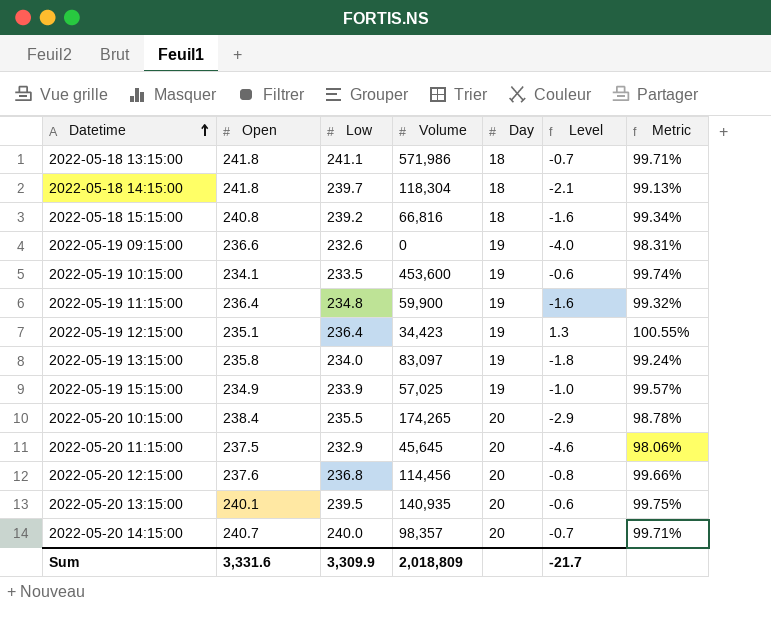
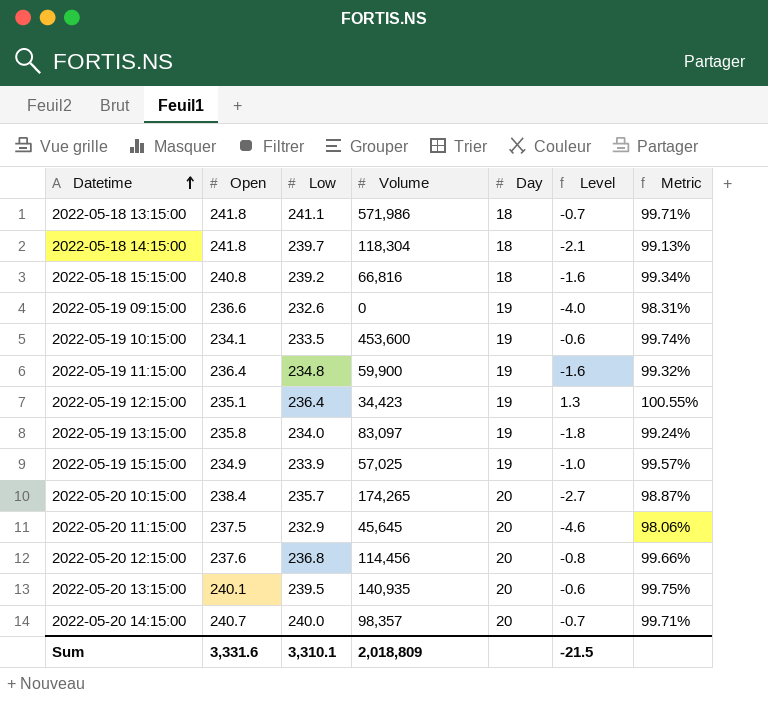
2022-05-20 10:15:00 | Low: 235.5 -> 235.7
2022-05-20 10:15:00 | Level: -2.9 -> -2.7
2022-05-20 10:15:00 | Metric: 98.78% -> 98.87%
Sum | Low: 3,309.9 -> 3,310.1
Sum | Level: -21.7 -> -21.5

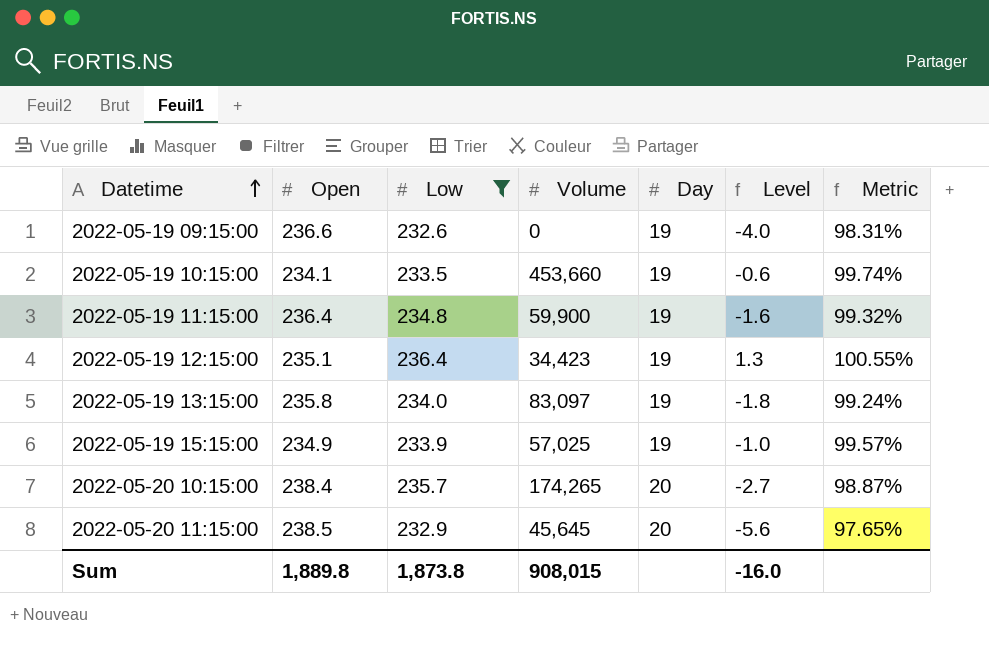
filter: none -> Low <= 236.4
2022-05-19 10:15:00 | Volume: 453,600 -> 453,660
2022-05-20 11:15:00 | Open: 237.5 -> 238.5
2022-05-20 11:15:00 | Level: -4.6 -> -5.6
2022-05-20 11:15:00 | Metric: 98.06% -> 97.65%
Sum | Open: 3,331.6 -> 1,889.8
Sum | Low: 3,310.1 -> 1,873.8
Sum | Volume: 2,018,809 -> 908,015
Sum | Level: -21.5 -> -16.0

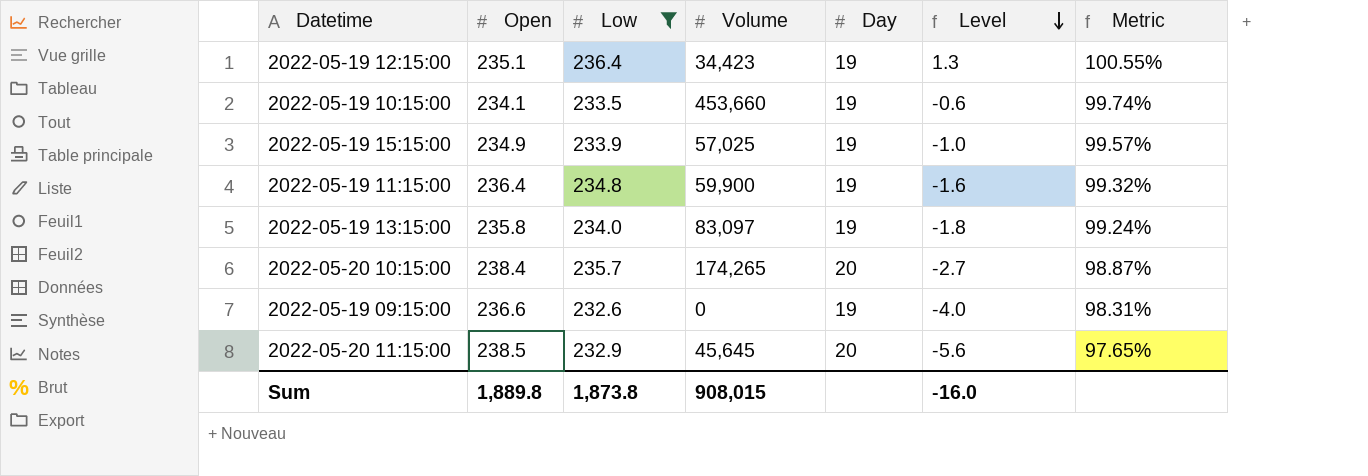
row order: Datetime ascending -> Level descending

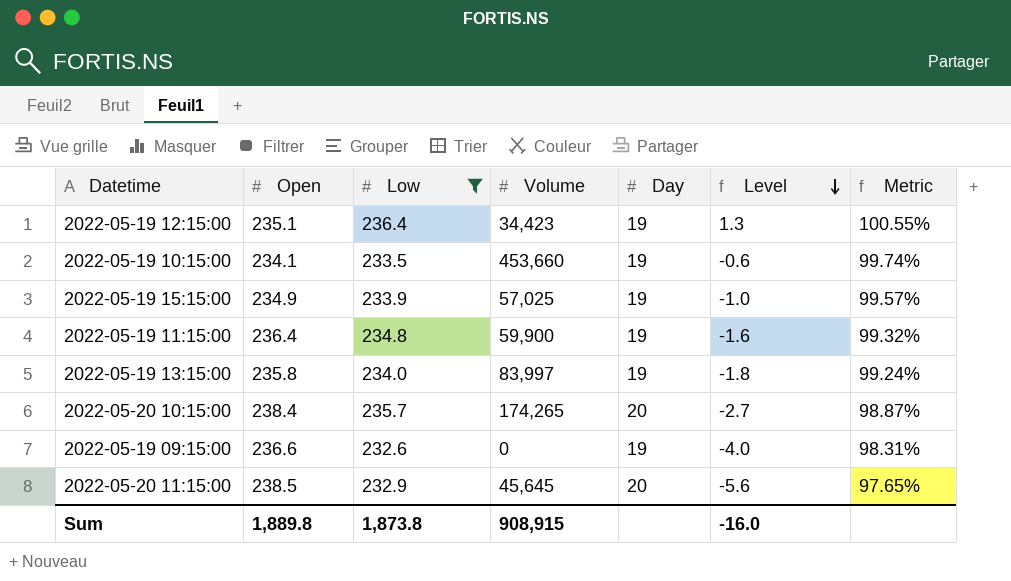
2022-05-19 13:15:00 | Volume: 83,097 -> 83,997
Sum | Volume: 908,015 -> 908,915

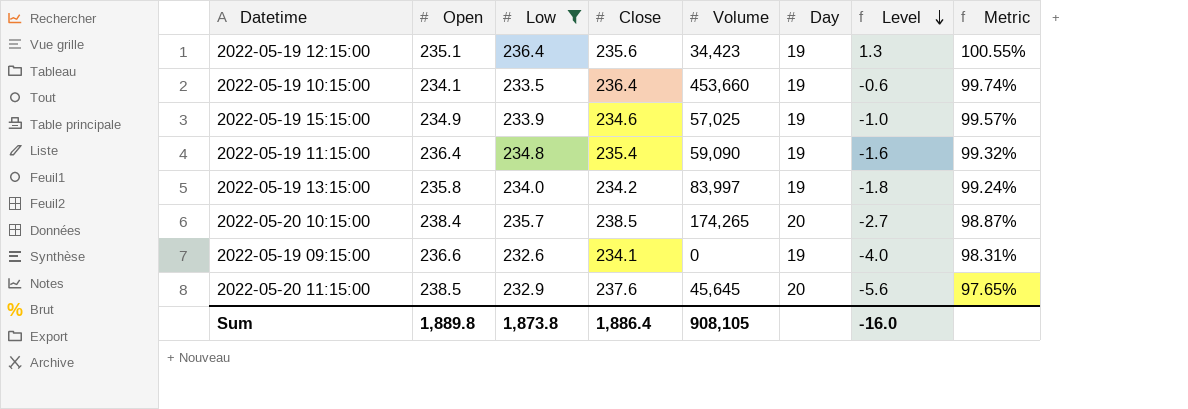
column Close | position: none -> 4
2022-05-19 11:15:00 | Volume: 59,900 -> 59,090
Sum | Volume: 908,915 -> 908,105

